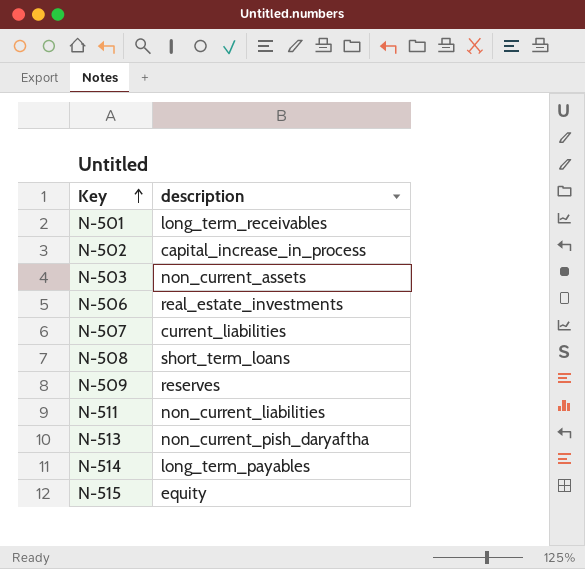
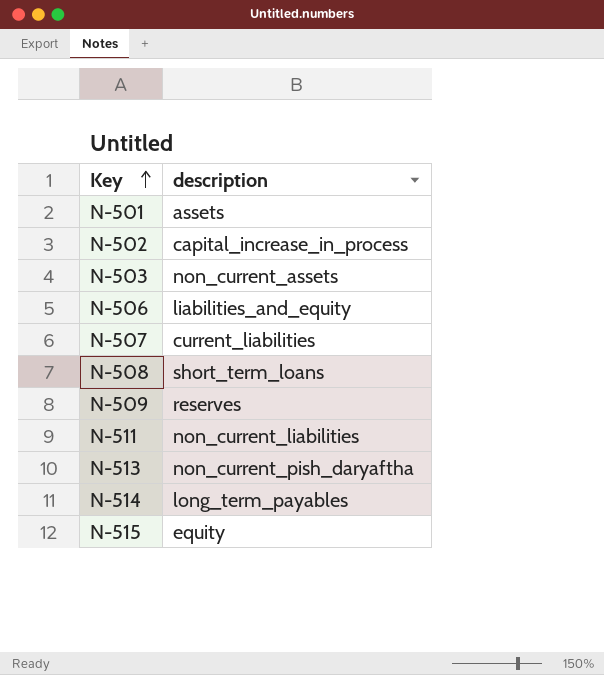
N-501 | description: long_term_receivables -> assets
N-506 | description: real_estate_investments -> liabilities_and_equity

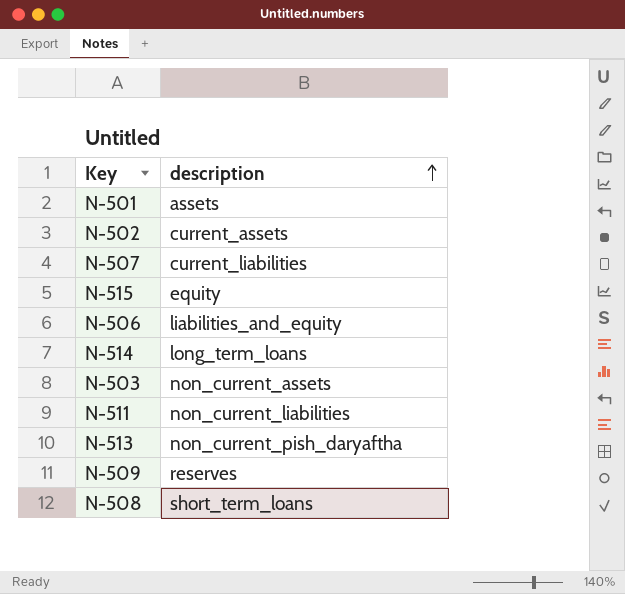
row order: Key ascending -> description ascending
N-502 | description: capital_increase_in_process -> current_assets
N-514 | description: long_term_payables -> long_term_loans

